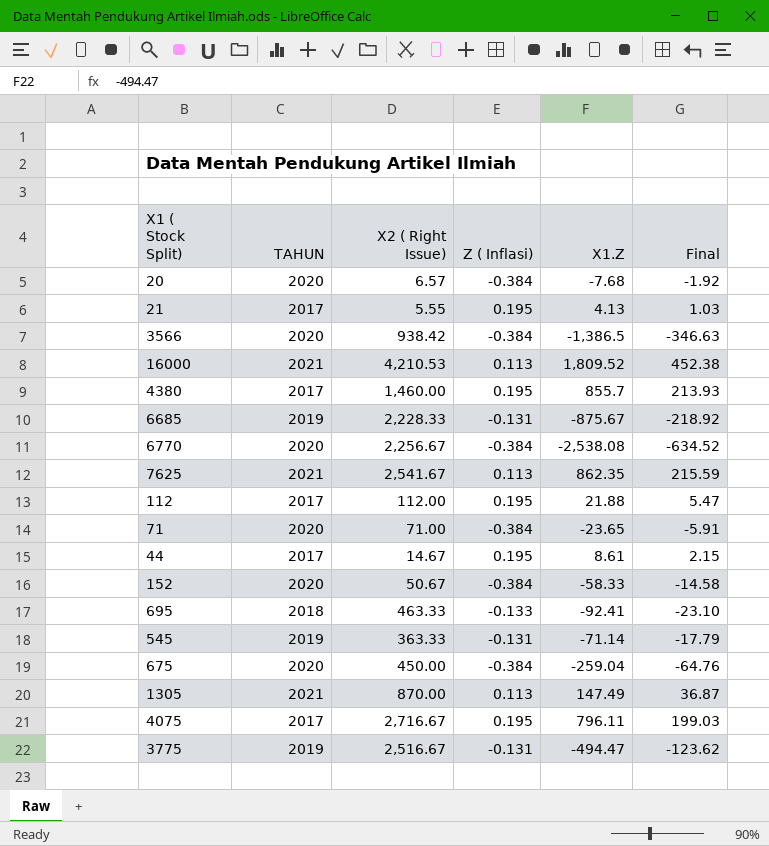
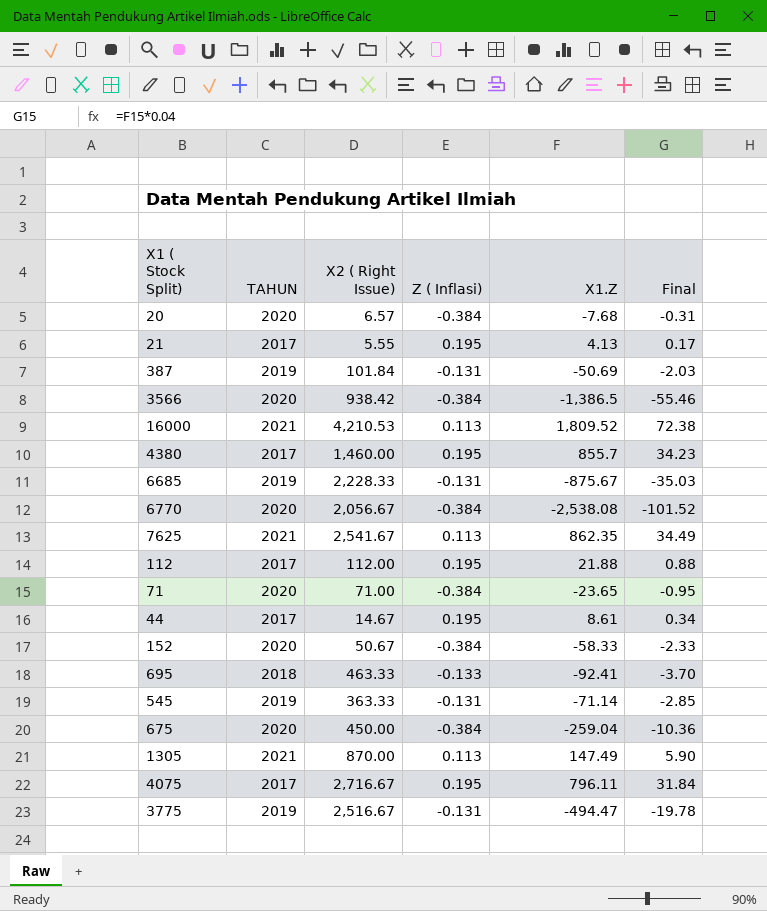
column Final | formula: [X1.Z] * 0.25 -> [X1.Z] * 0.04
row 387: none -> 2019 | 101.84 | -0.131 | -50.69 | -2.03
6770 | X2 ( Right Issue): 2,256.67 -> 2,056.67

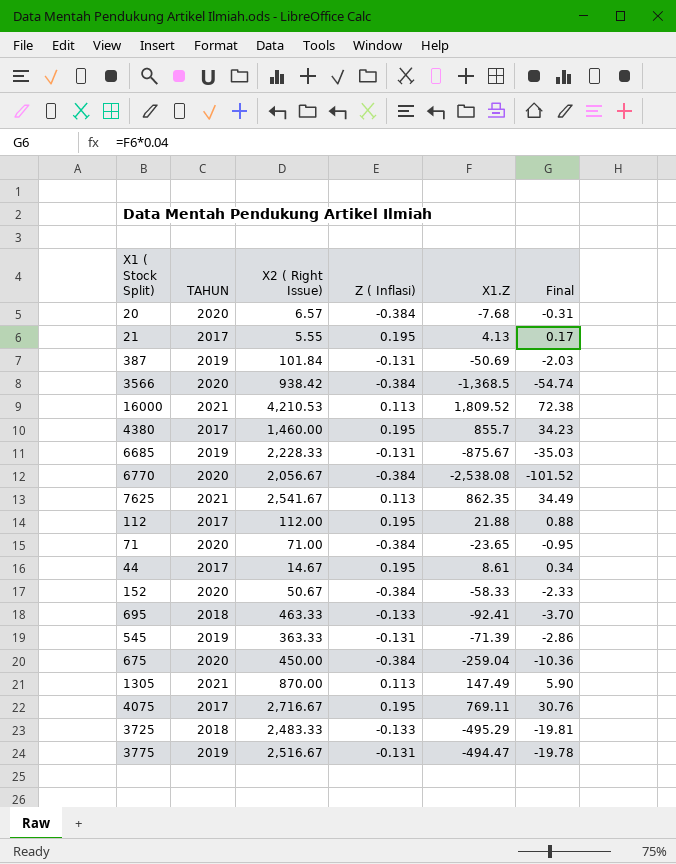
3566 | X1.Z: -1,386.5 -> -1,368.5
3566 | Final: -55.46 -> -54.74
545 | X1.Z: -71.14 -> -71.39
545 | Final: -2.85 -> -2.86
4075 | X1.Z: 796.11 -> 769.11
4075 | Final: 31.84 -> 30.76
row 3725: none -> 2018 | 2,483.33 | -0.133 | -495.29 | -19.81

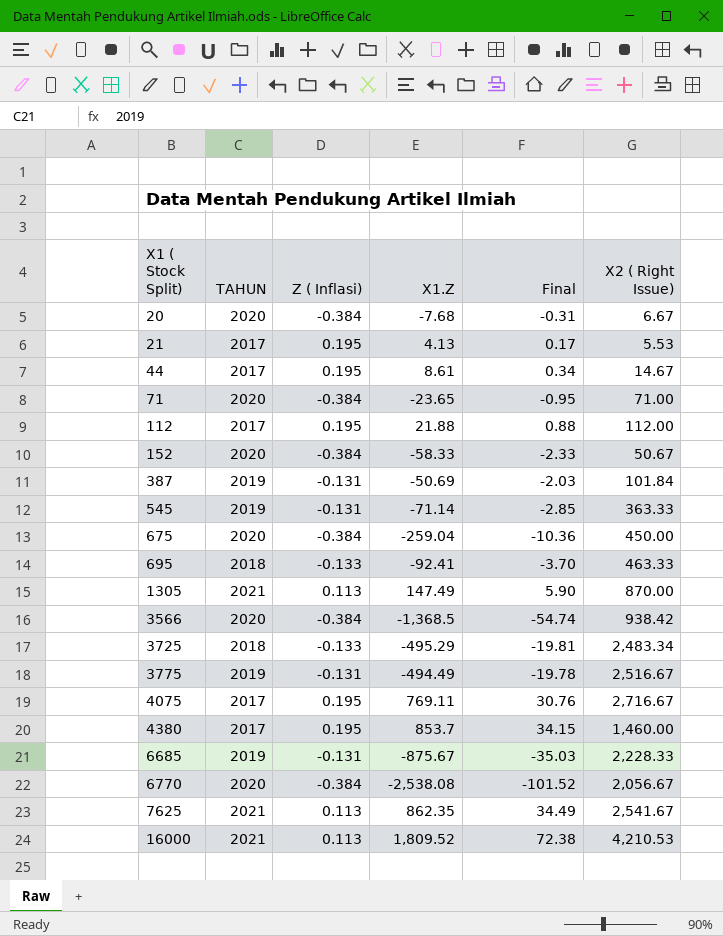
row order: none -> X1 ( Stock Split) ascending
column X2 ( Right Issue) | position: 3 -> 6
20 | X2 ( Right Issue): 6.57 -> 6.67
21 | X2 ( Right Issue): 5.55 -> 5.53
545 | X1.Z: -71.39 -> -71.14
545 | Final: -2.86 -> -2.85
3725 | X2 ( Right Issue): 2,483.33 -> 2,483.34
3775 | X1.Z: -494.47 -> -494.49
4380 | X1.Z: 855.7 -> 853.7
4380 | Final: 34.23 -> 34.15

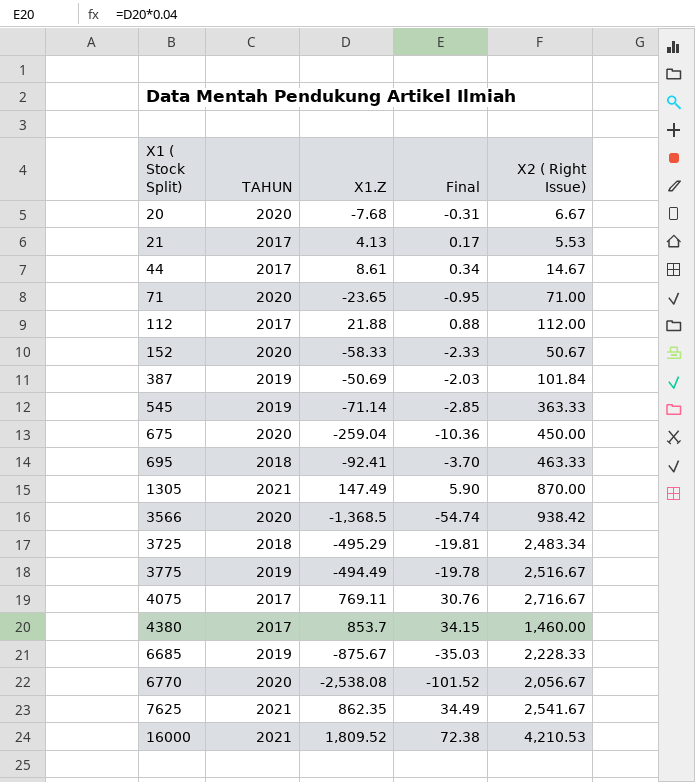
column Z ( Inflasi) | position: 3 -> none

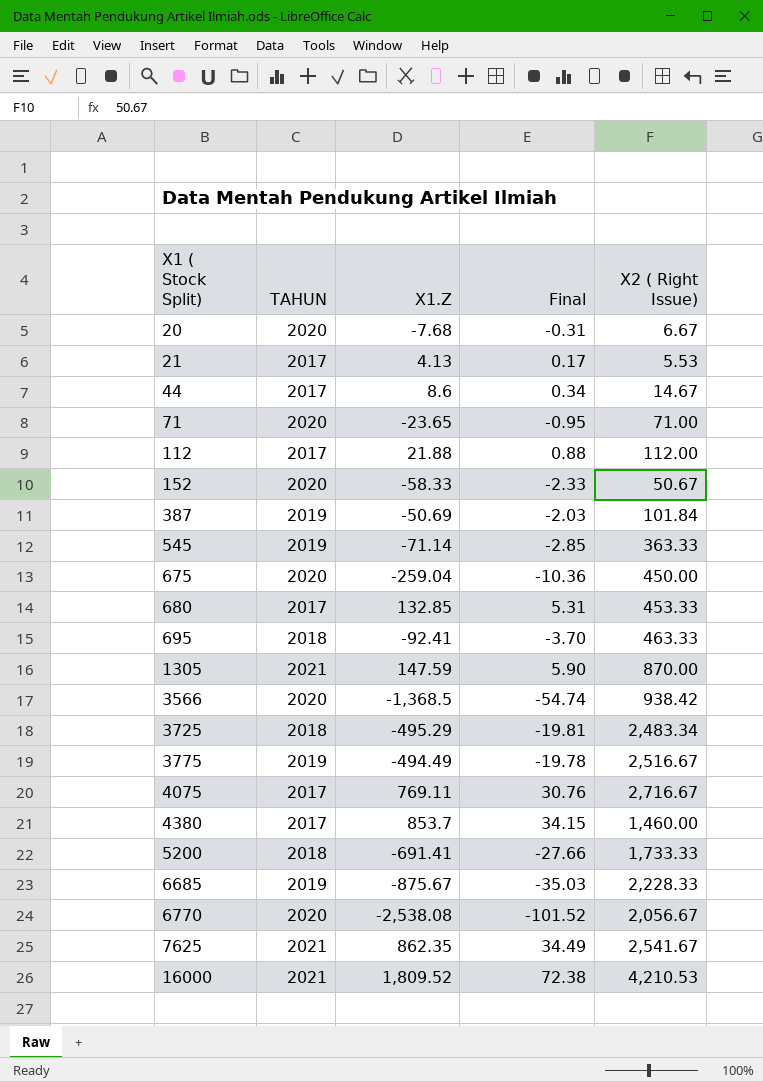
44 | X1.Z: 8.61 -> 8.6
row 680: none -> 2017 | 132.85 | 5.31 | 453.33
1305 | X1.Z: 147.49 -> 147.59
row 5200: none -> 2018 | -691.41 | -27.66 | 1,733.33

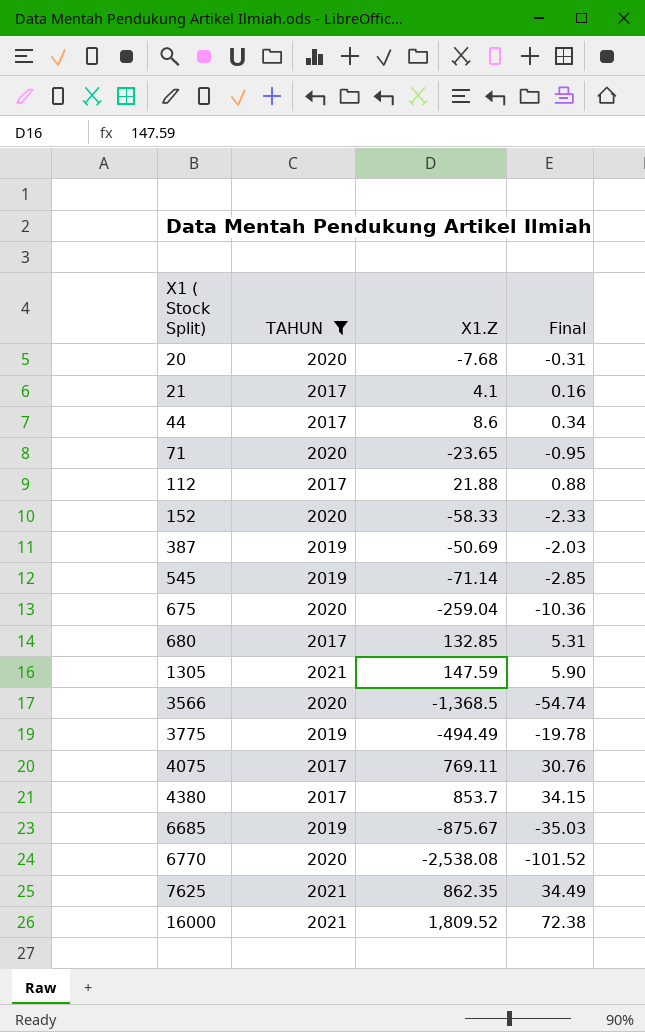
filter: none -> TAHUN != 2018
column X2 ( Right Issue) | position: 5 -> none
21 | X1.Z: 4.13 -> 4.1
21 | Final: 0.17 -> 0.16

